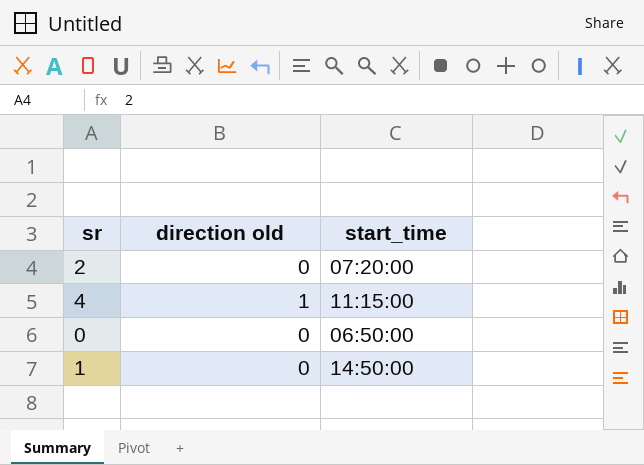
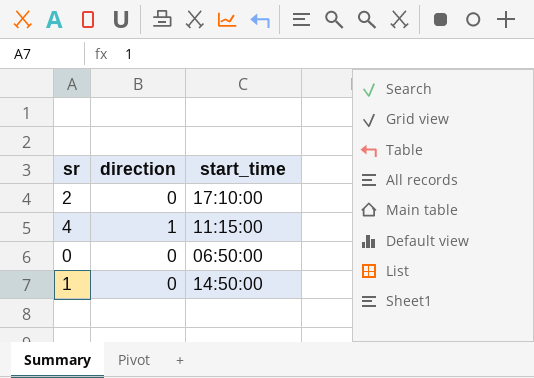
column name: direction old -> direction
2 | start_time: 07:20:00 -> 17:10:00

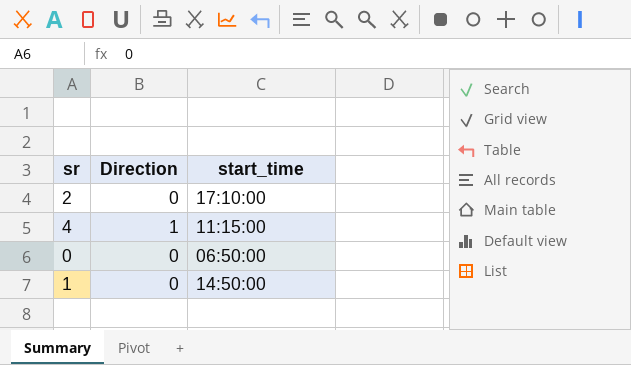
column name: direction -> Direction

